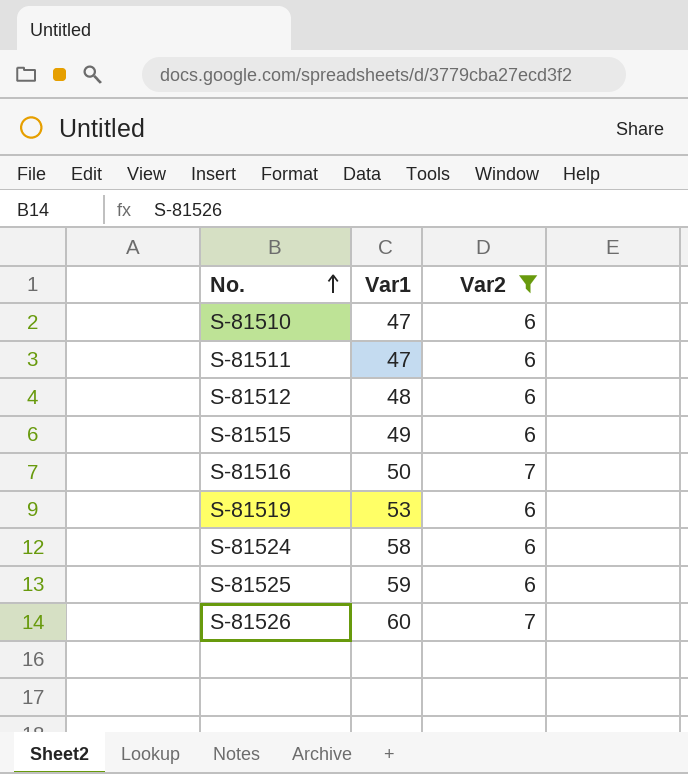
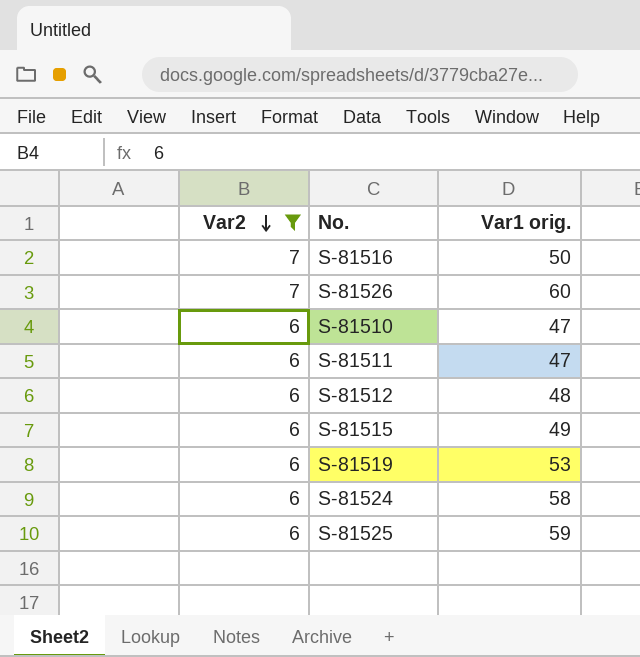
row order: No. ascending -> Var2 descending
column Var2 | position: 3 -> 1
column name: Var1 -> Var1 orig.

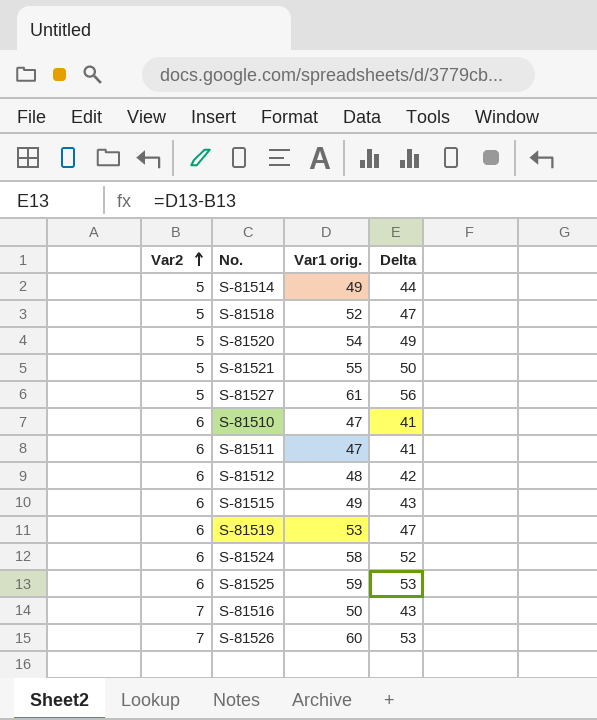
filter: Var2 != 5 -> none
row order: Var2 descending -> Var2 ascending
column Delta | formula: none -> [Var1 orig.] - [Var2]

